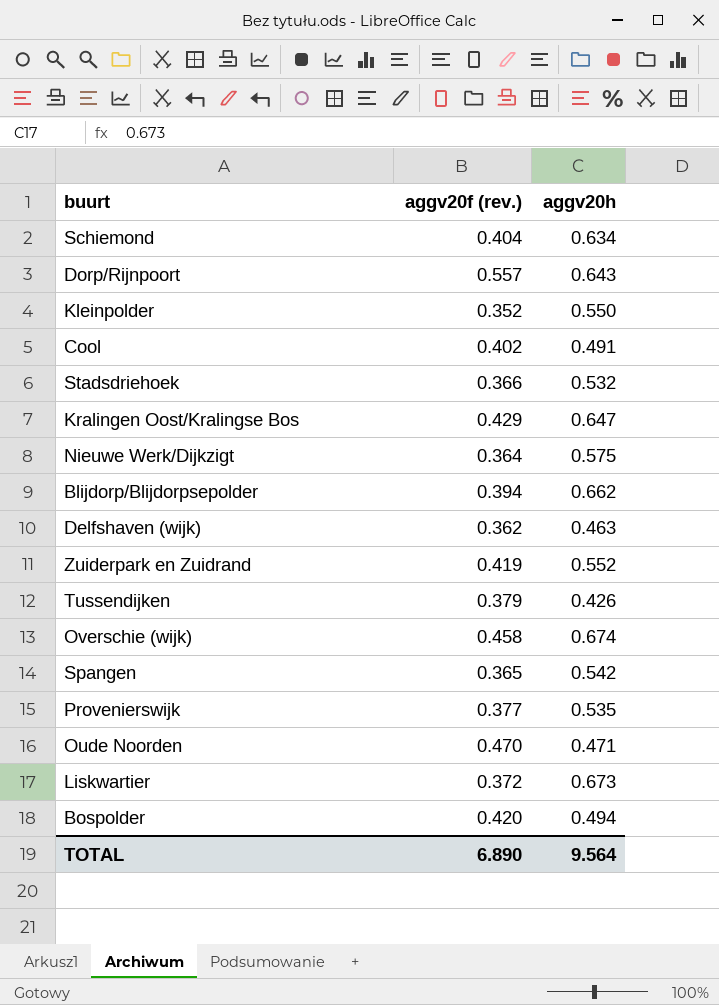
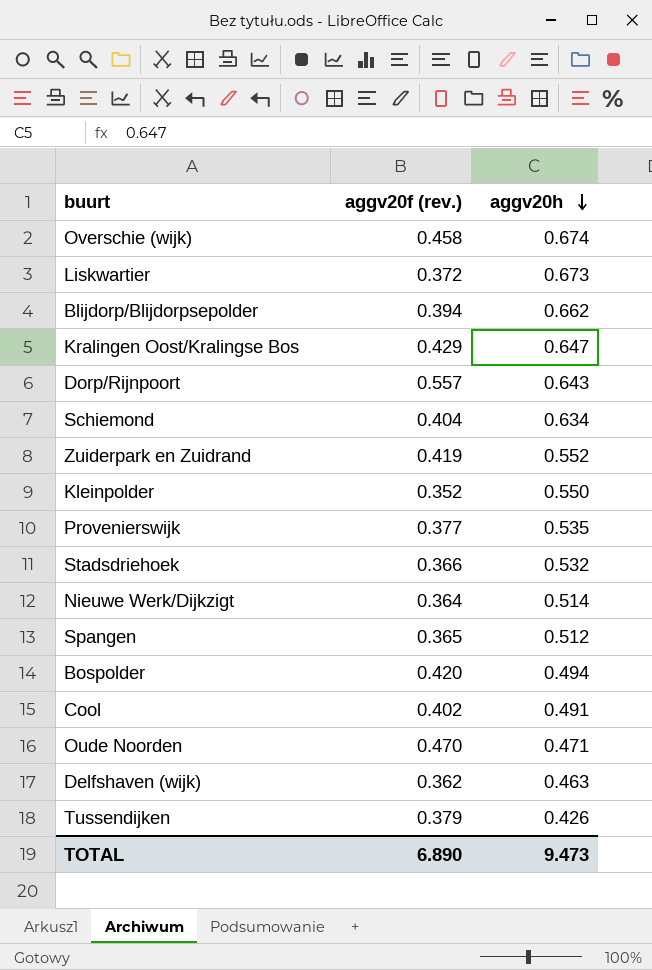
row order: none -> aggv20h descending
Nieuwe Werk/Dijkzigt | aggv20h: 0.575 -> 0.514
Spangen | aggv20h: 0.542 -> 0.512
TOTAL | aggv20h: 9.564 -> 9.473

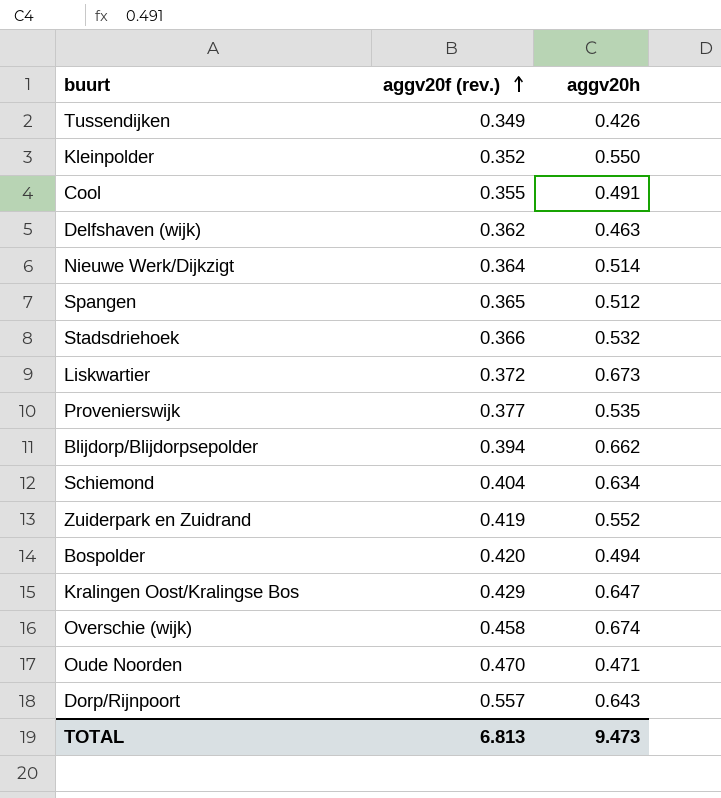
row order: aggv20h descending -> aggv20f (rev.) ascending
Tussendijken | aggv20f (rev.): 0.379 -> 0.349
Cool | aggv20f (rev.): 0.402 -> 0.355
TOTAL | aggv20f (rev.): 6.890 -> 6.813

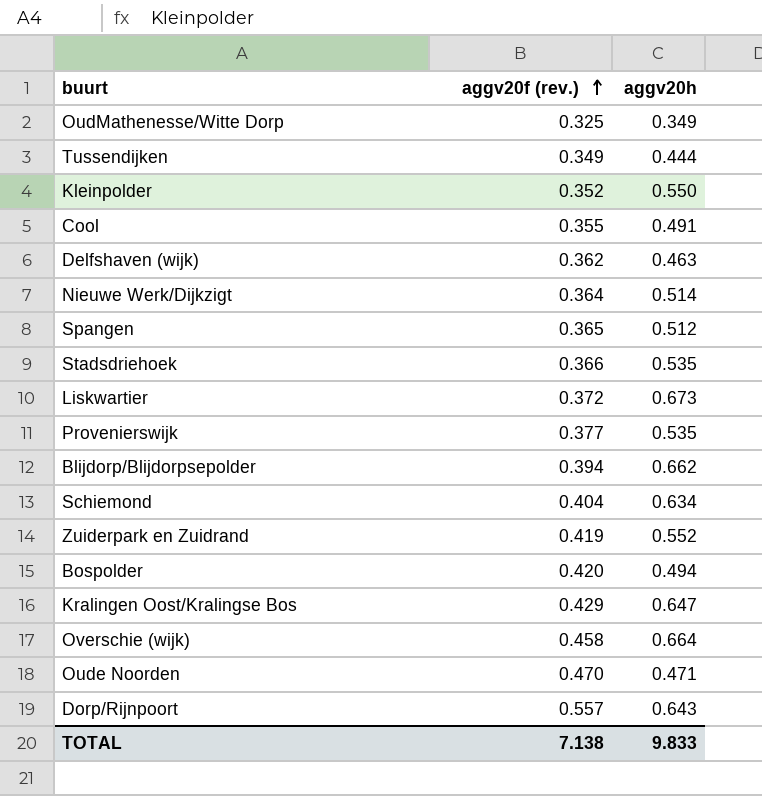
row OudMathenesse/Witte Dorp: none -> 0.325 | 0.349
Tussendijken | aggv20h: 0.426 -> 0.444
Stadsdriehoek | aggv20h: 0.532 -> 0.535
Overschie (wijk) | aggv20h: 0.674 -> 0.664
TOTAL | aggv20f (rev.): 6.813 -> 7.138
TOTAL | aggv20h: 9.473 -> 9.833

